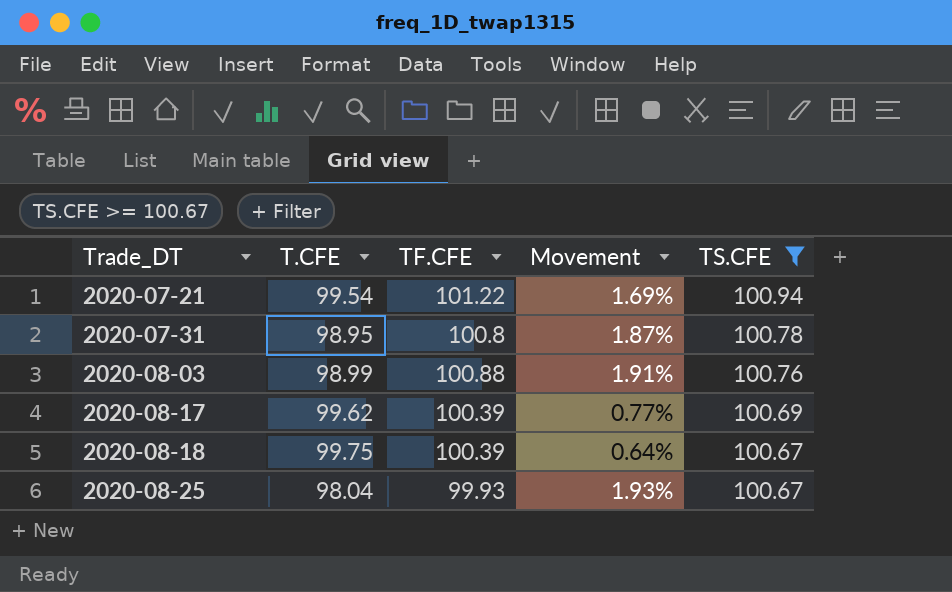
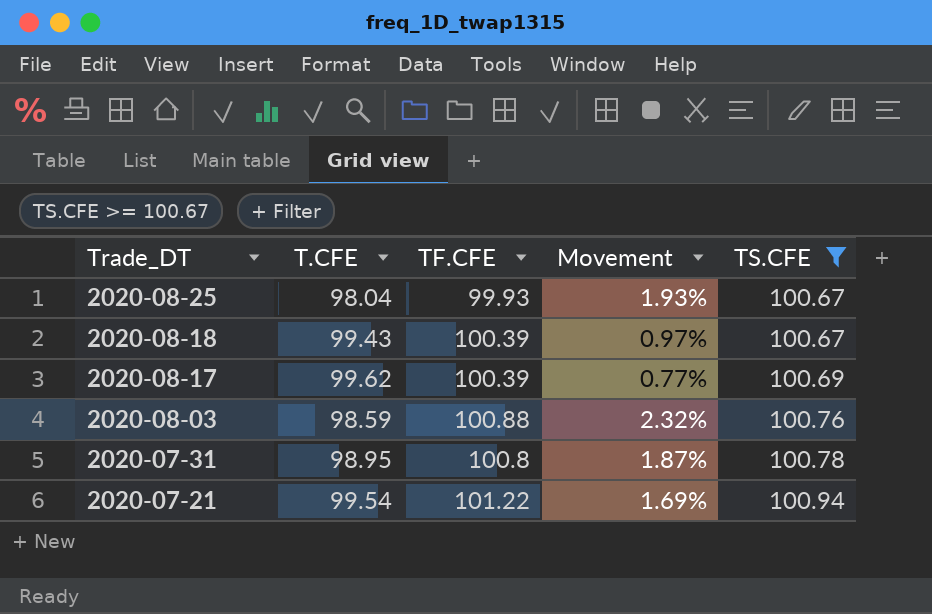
row order: Trade_DT ascending -> Trade_DT descending
2020-08-18 | T.CFE: 99.75 -> 99.43
2020-08-18 | Movement: 0.64% -> 0.97%
2020-08-03 | T.CFE: 98.99 -> 98.59
2020-08-03 | Movement: 1.91% -> 2.32%

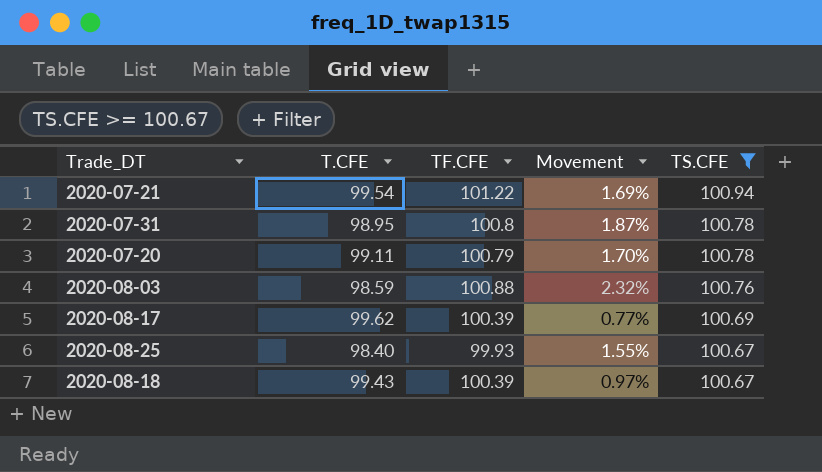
row order: Trade_DT descending -> TS.CFE descending
row 2020-07-20: none -> 99.11 | 100.79 | 1.70% | 100.78
2020-08-25 | T.CFE: 98.04 -> 98.40
2020-08-25 | Movement: 1.93% -> 1.55%

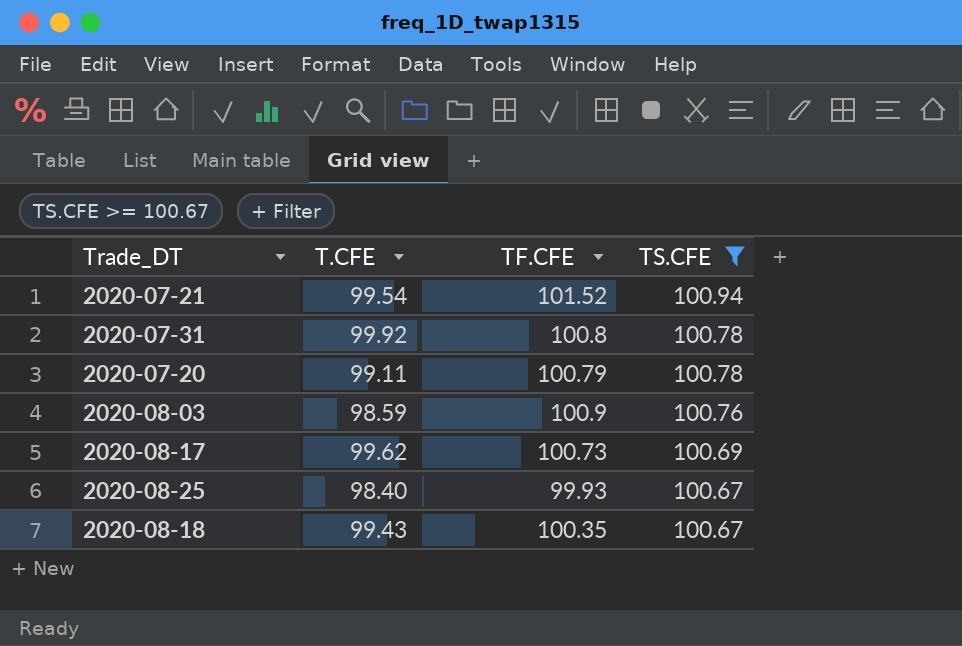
column Movement | formula: ([TF.CFE] - [T.CFE]) / [T.CFE] -> none
2020-07-21 | TF.CFE: 101.22 -> 101.52
2020-07-31 | T.CFE: 98.95 -> 99.92
2020-08-03 | TF.CFE: 100.88 -> 100.9
2020-08-17 | TF.CFE: 100.39 -> 100.73
2020-08-18 | TF.CFE: 100.39 -> 100.35

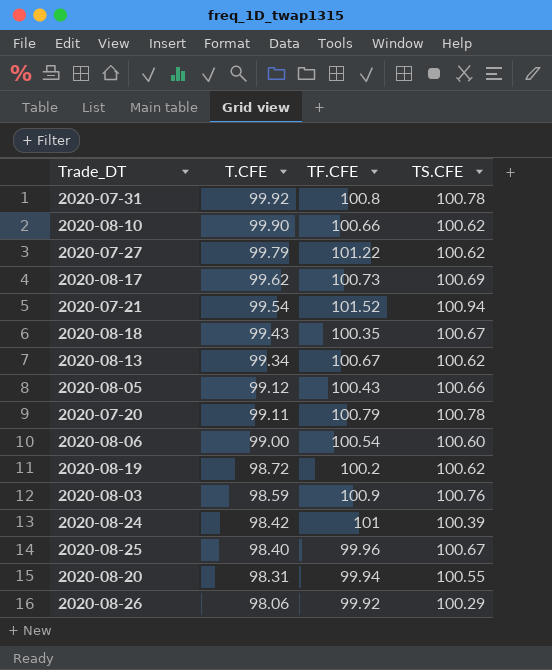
filter: TS.CFE >= 100.67 -> none
row order: TS.CFE descending -> T.CFE descending
2020-08-25 | TF.CFE: 99.93 -> 99.96

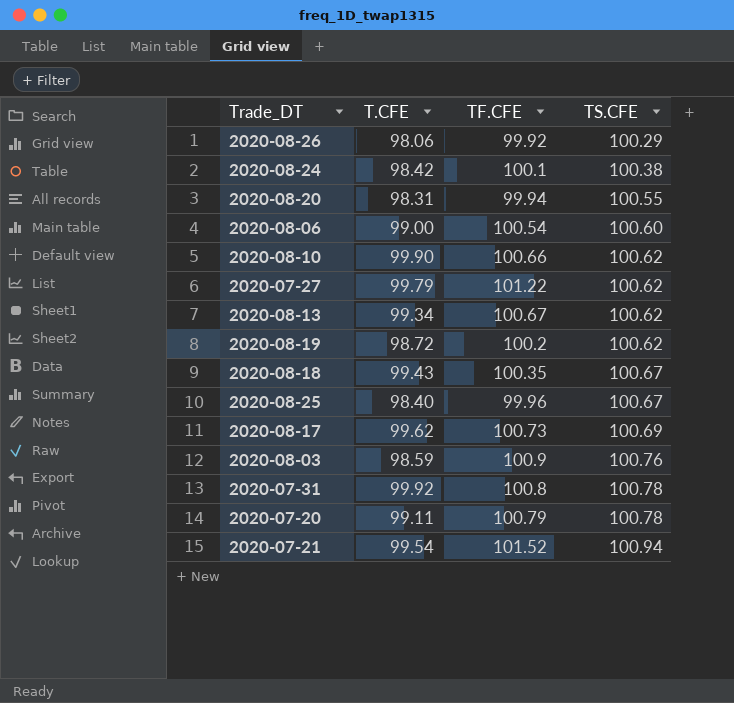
row order: T.CFE descending -> TS.CFE ascending
row 2020-08-05: 99.12 | 100.43 | 100.66 -> none
2020-08-24 | TF.CFE: 101 -> 100.1
2020-08-24 | TS.CFE: 100.39 -> 100.38

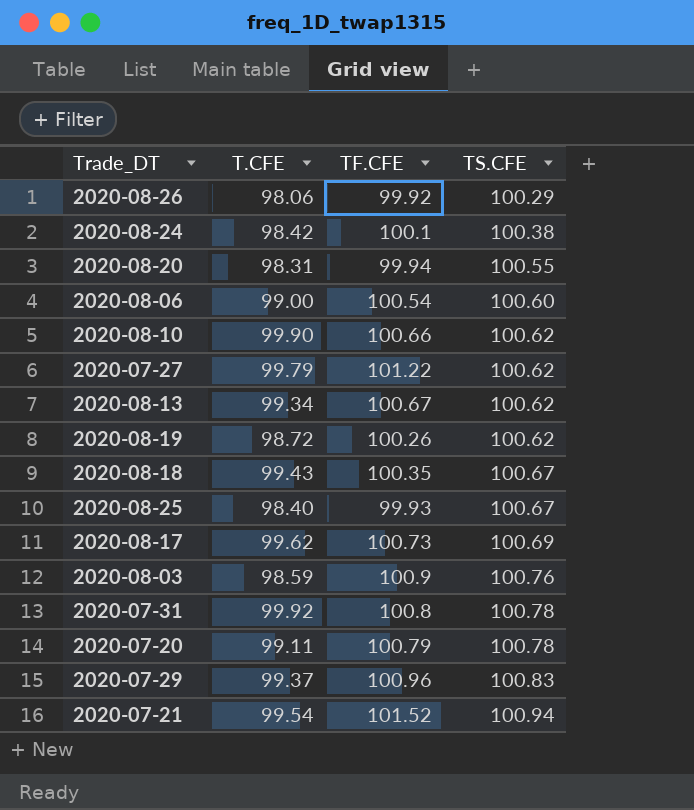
2020-08-19 | TF.CFE: 100.2 -> 100.26
2020-08-25 | TF.CFE: 99.96 -> 99.93
row 2020-07-29: none -> 99.37 | 100.96 | 100.83

